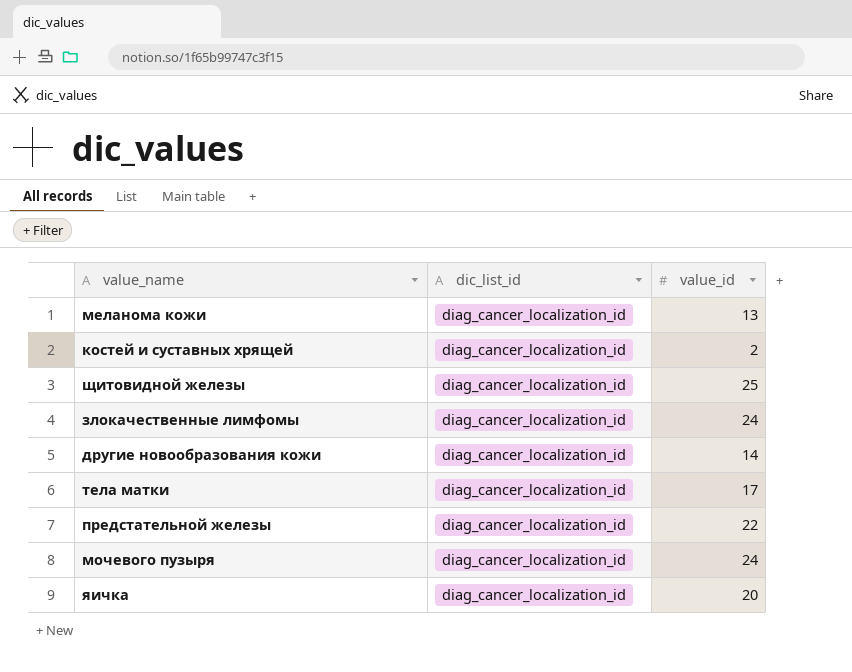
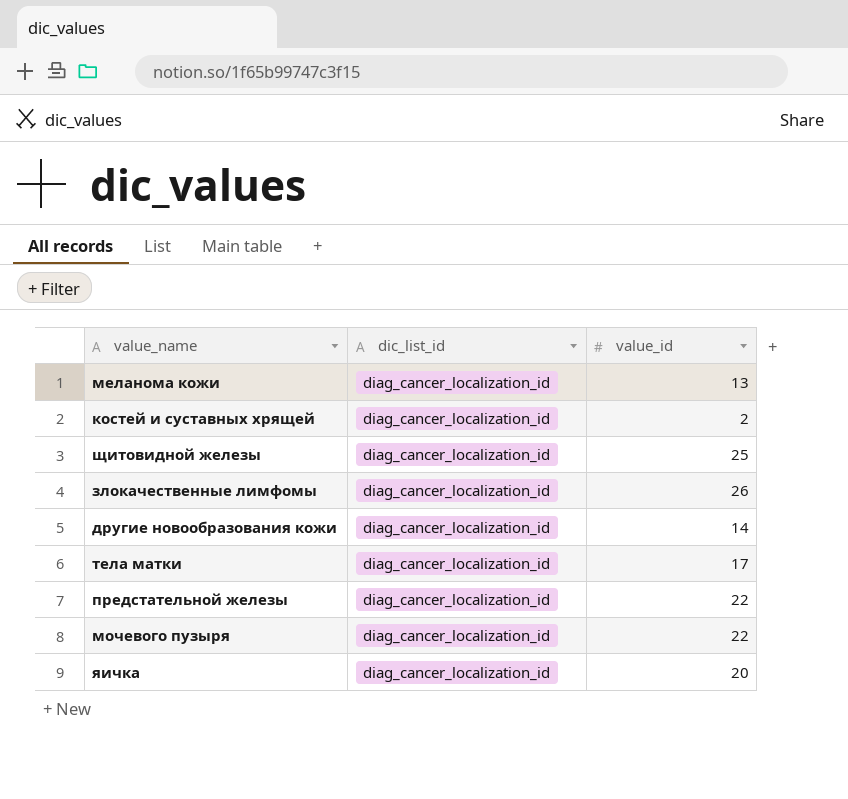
злокачественные лимфомы | value_id: 24 -> 26
мочевого пузыря | value_id: 24 -> 22

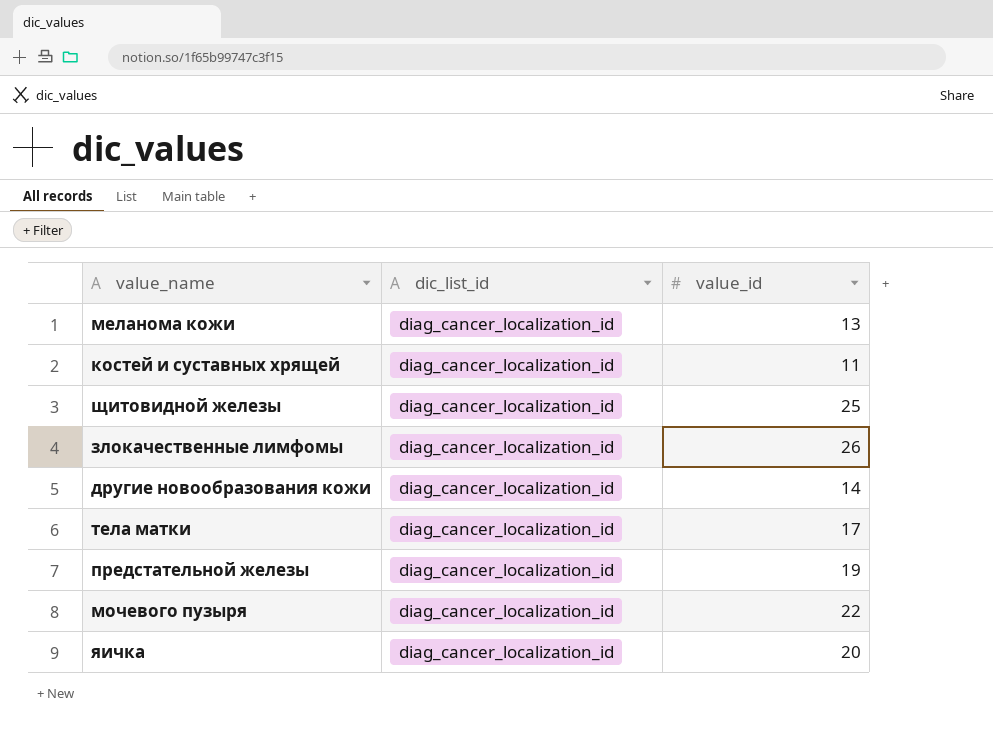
костей и суставных хрящей | value_id: 2 -> 11
предстательной железы | value_id: 22 -> 19

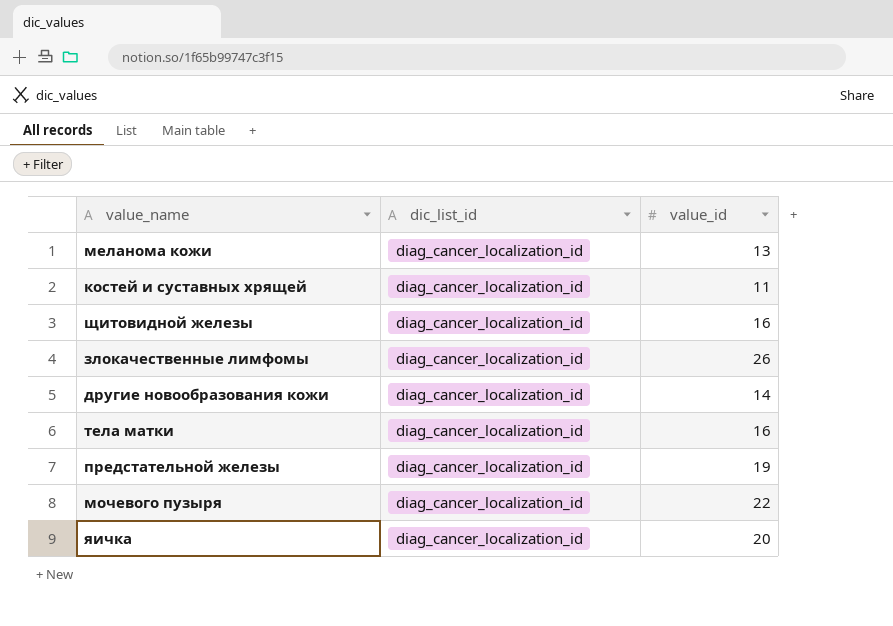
щитовидной железы | value_id: 25 -> 16
тела матки | value_id: 17 -> 16

